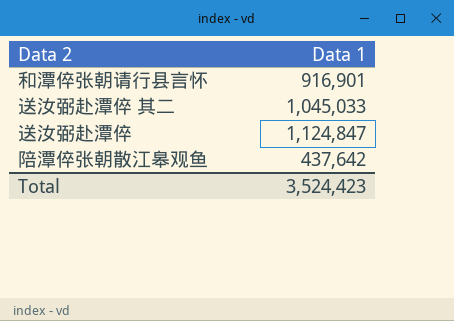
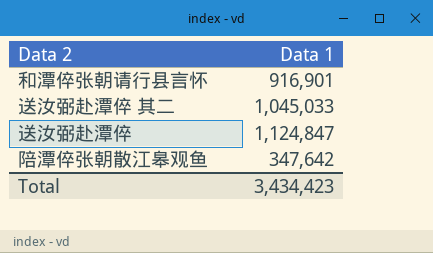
陪潭倅张朝散江皋观鱼 | Data 1: 437,642 -> 347,642
Total | Data 1: 3,524,423 -> 3,434,423

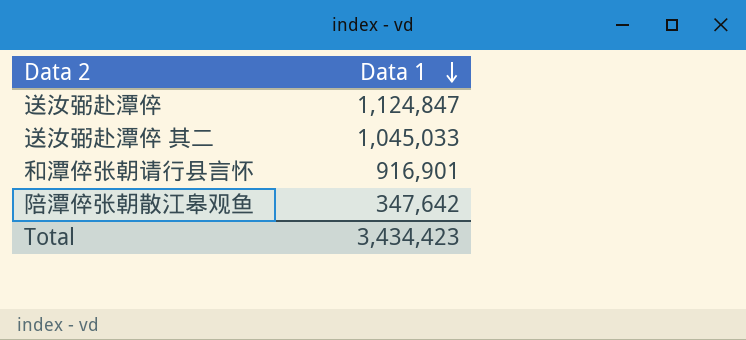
row order: none -> Data 1 descending

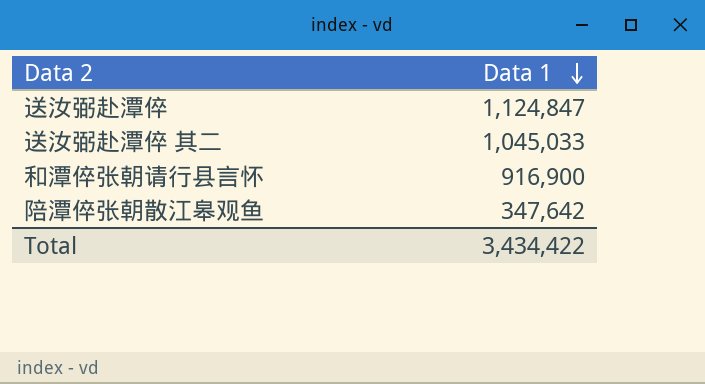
和潭倅张朝请行县言怀 | Data 1: 916,901 -> 916,900
Total | Data 1: 3,434,423 -> 3,434,422

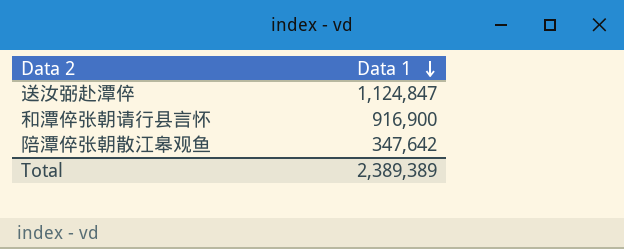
row 送汝弼赴潭倅 其二: 1,045,033 -> none
Total | Data 1: 3,434,422 -> 2,389,389

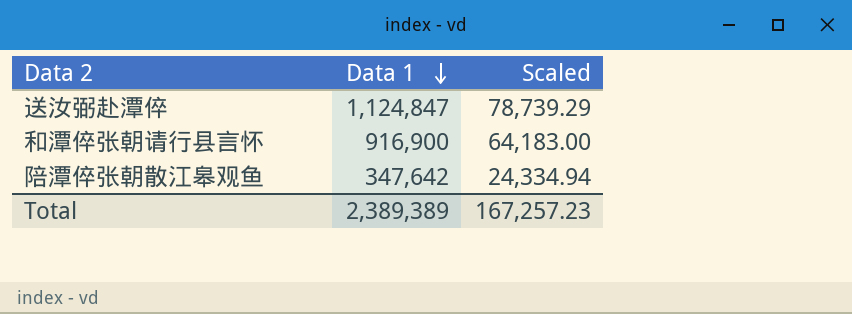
column Scaled | formula: none -> [Data 1] * 0.07

